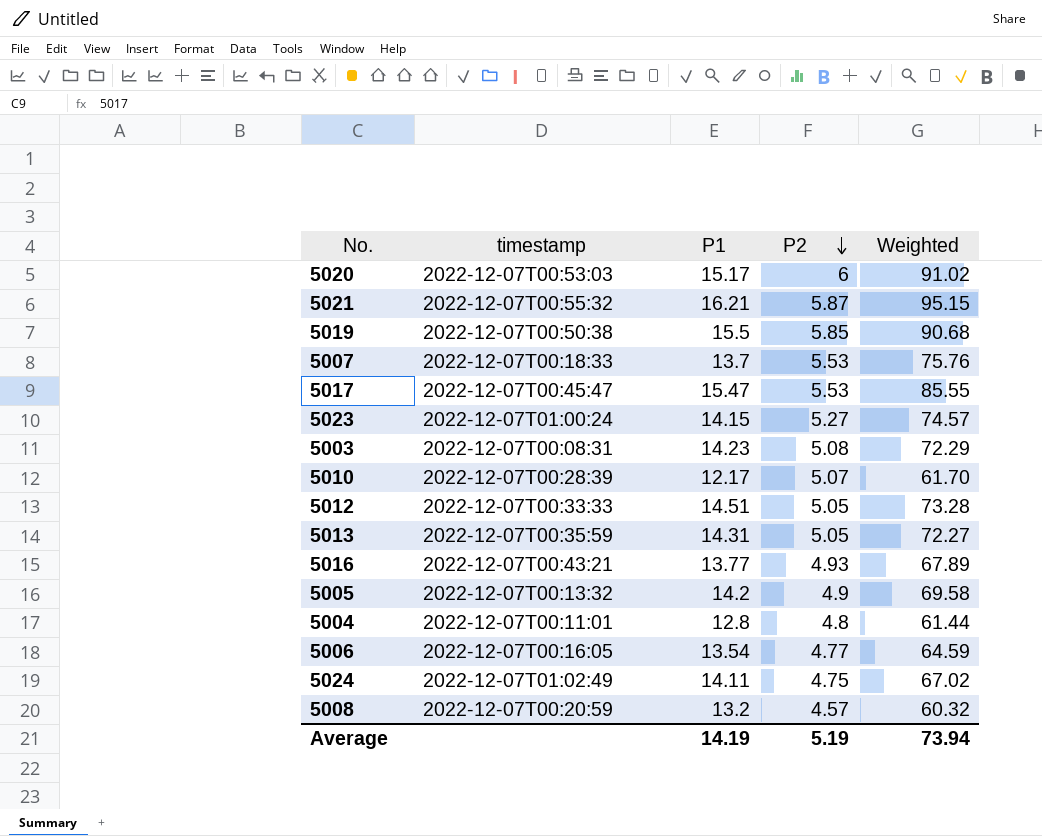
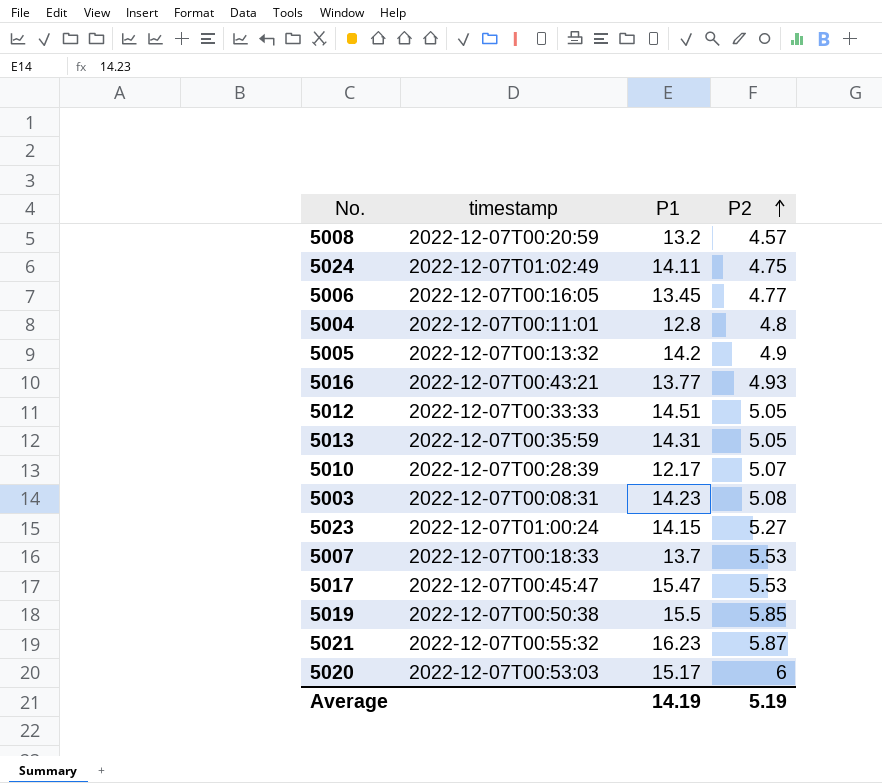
row order: P2 descending -> P2 ascending
column Weighted | formula: [P1] * [P2] -> none
5006 | P1: 13.54 -> 13.45
5021 | P1: 16.21 -> 16.23

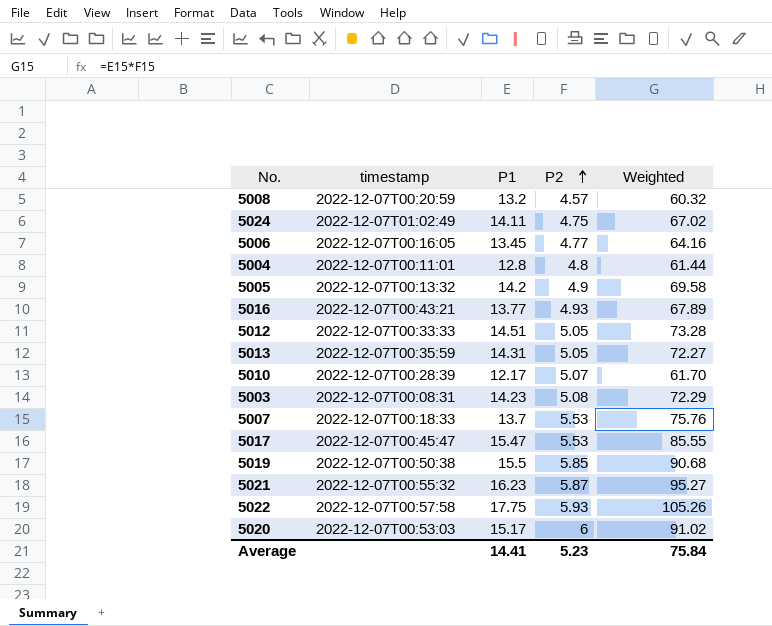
column Weighted | formula: none -> [P1] * [P2]
row 5023: 2022-12-07T01:00:24 | 14.15 | 5.27 -> none
row 5022: none -> 2022-12-07T00:57:58 | 17.75 | 5.93 | 105.26
Average | P1: 14.19 -> 14.41
Average | P2: 5.19 -> 5.23

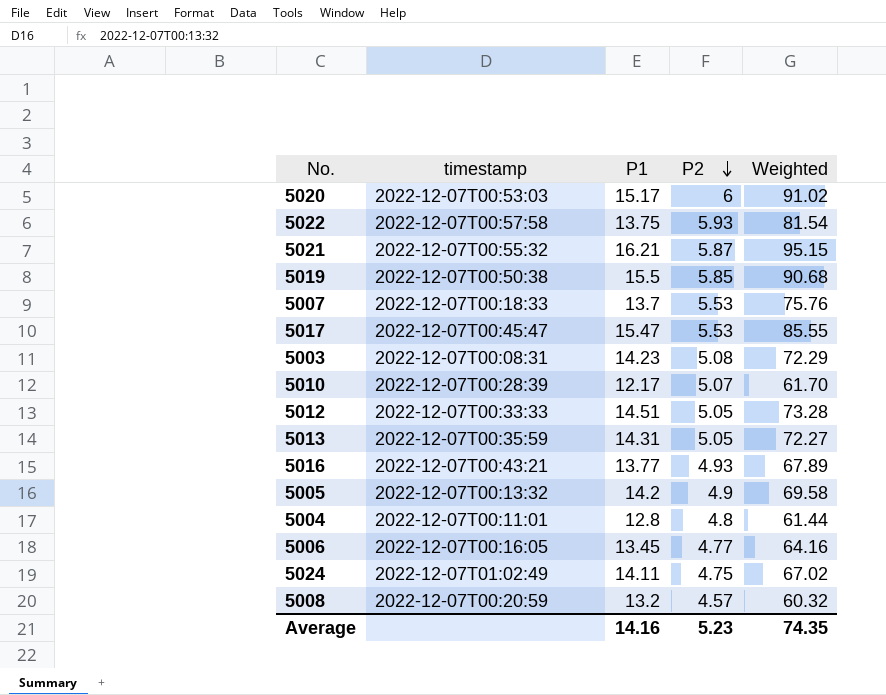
row order: P2 ascending -> P2 descending
5022 | P1: 17.75 -> 13.75
5022 | Weighted: 105.26 -> 81.54
5021 | P1: 16.23 -> 16.21
5021 | Weighted: 95.27 -> 95.15
Average | P1: 14.41 -> 14.16
Average | Weighted: 75.84 -> 74.35

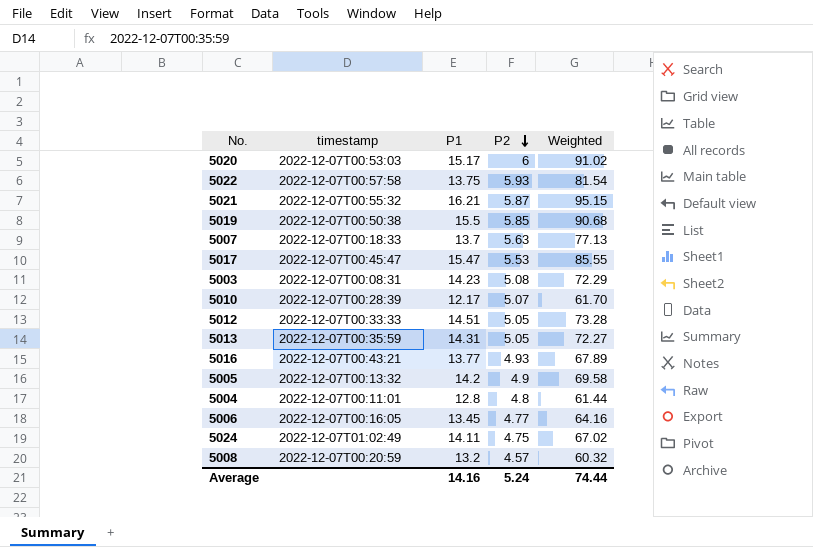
5007 | P2: 5.53 -> 5.63
5007 | Weighted: 75.76 -> 77.13
Average | P2: 5.23 -> 5.24
Average | Weighted: 74.35 -> 74.44

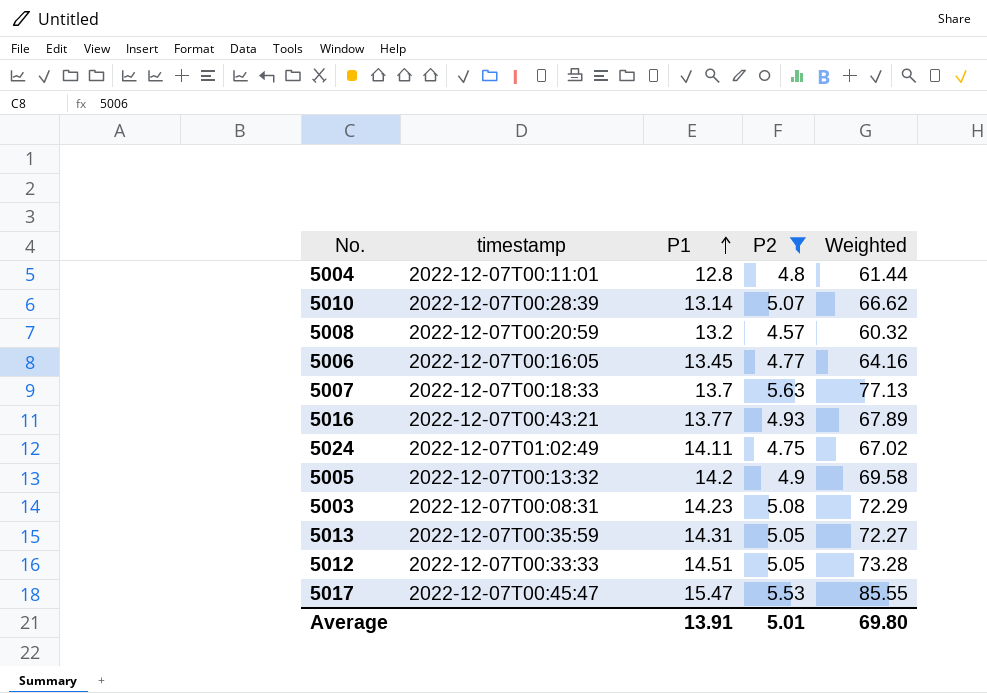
filter: none -> P2 <= 5.63
row order: P2 descending -> P1 ascending
5010 | P1: 12.17 -> 13.14
5010 | Weighted: 61.70 -> 66.62
Average | P1: 14.16 -> 13.91
Average | P2: 5.24 -> 5.01
Average | Weighted: 74.44 -> 69.80

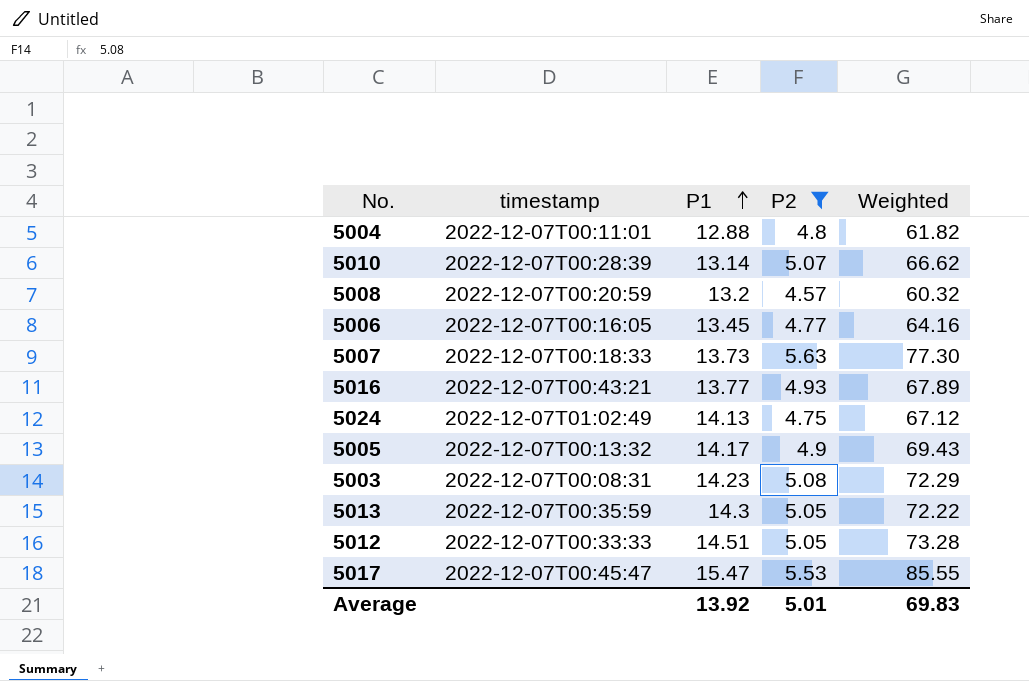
5004 | P1: 12.8 -> 12.88
5004 | Weighted: 61.44 -> 61.82
5007 | P1: 13.7 -> 13.73
5007 | Weighted: 77.13 -> 77.30
5024 | P1: 14.11 -> 14.13
5024 | Weighted: 67.02 -> 67.12
5005 | P1: 14.2 -> 14.17
5005 | Weighted: 69.58 -> 69.43
5013 | P1: 14.31 -> 14.3
5013 | Weighted: 72.27 -> 72.22
Average | P1: 13.91 -> 13.92
Average | Weighted: 69.80 -> 69.83

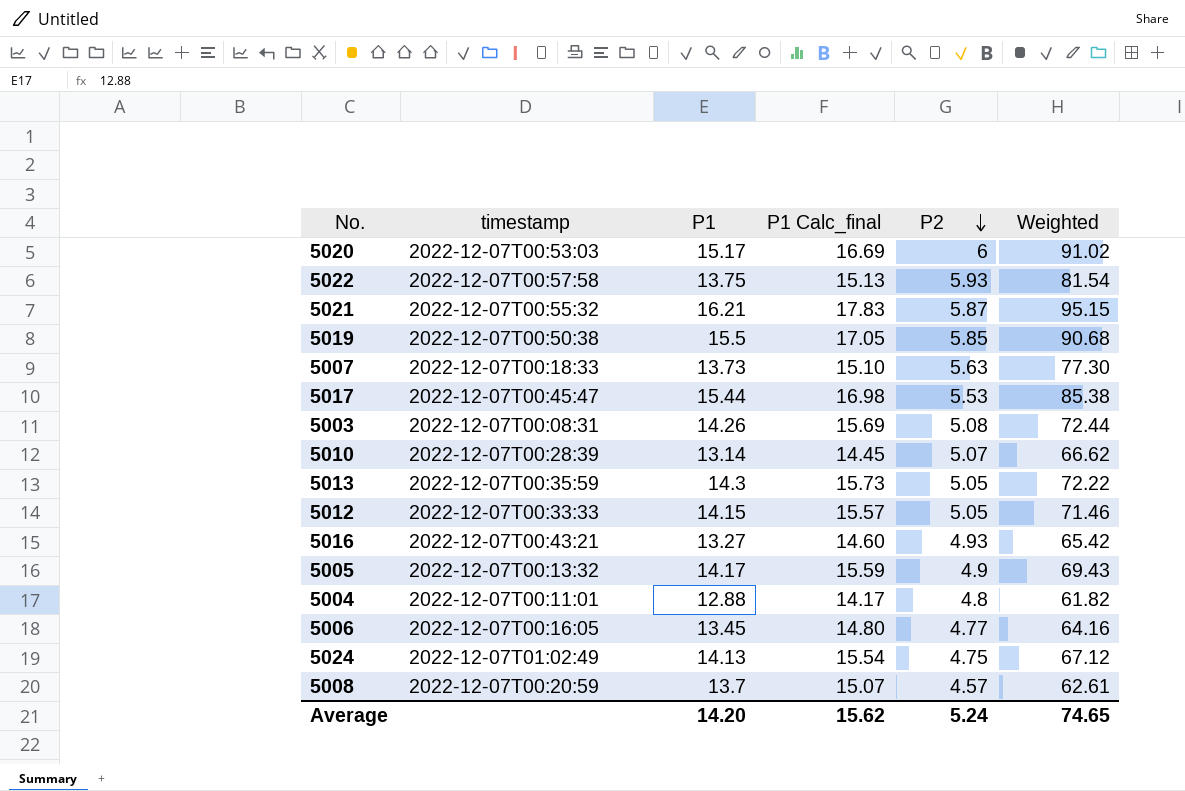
filter: P2 <= 5.63 -> none
row order: P1 ascending -> P2 descending
column P1 Calc_final | formula: none -> [P1] * 1.1
5017 | P1: 15.47 -> 15.44
5017 | Weighted: 85.55 -> 85.38
5003 | P1: 14.23 -> 14.26
5003 | Weighted: 72.29 -> 72.44
5012 | P1: 14.51 -> 14.15
5012 | Weighted: 73.28 -> 71.46
5016 | P1: 13.77 -> 13.27
5016 | Weighted: 67.89 -> 65.42
5008 | P1: 13.2 -> 13.7
5008 | Weighted: 60.32 -> 62.61
Average | P1: 13.92 -> 14.20
Average | P2: 5.01 -> 5.24
Average | Weighted: 69.83 -> 74.65

